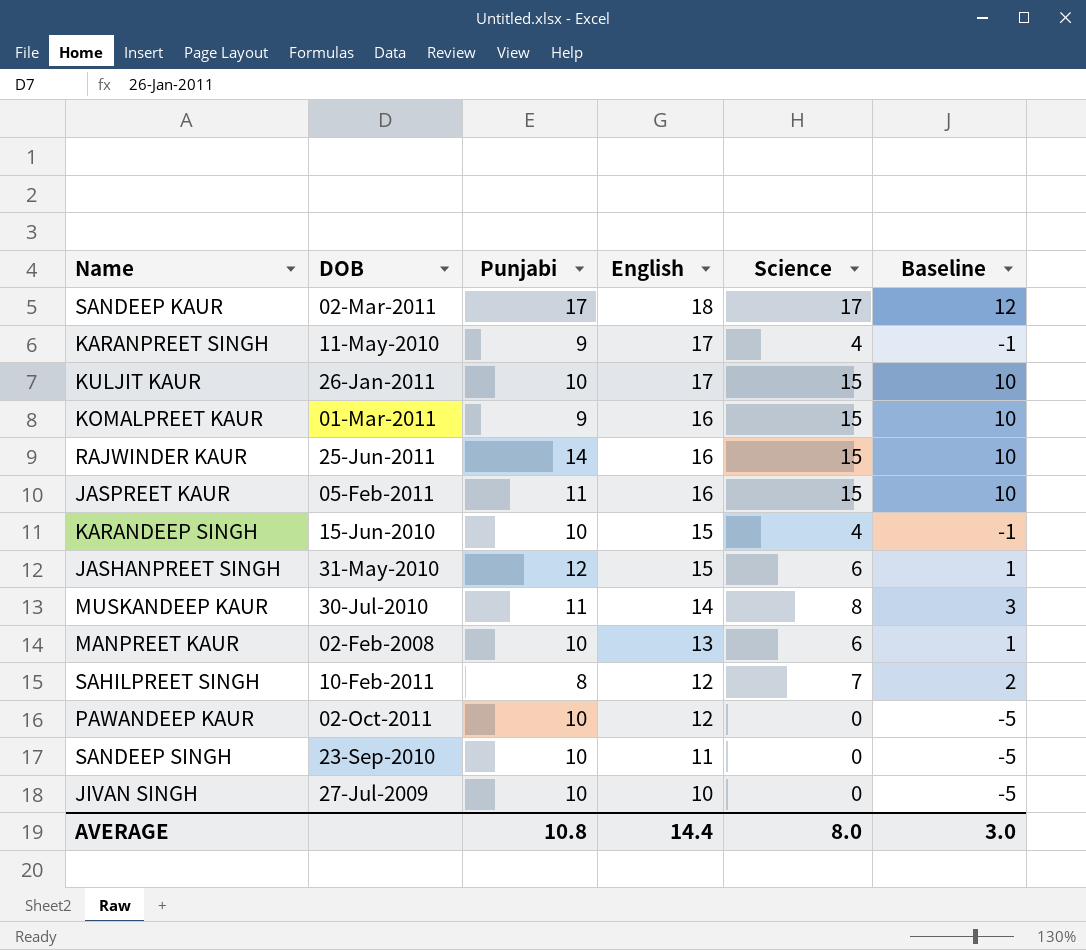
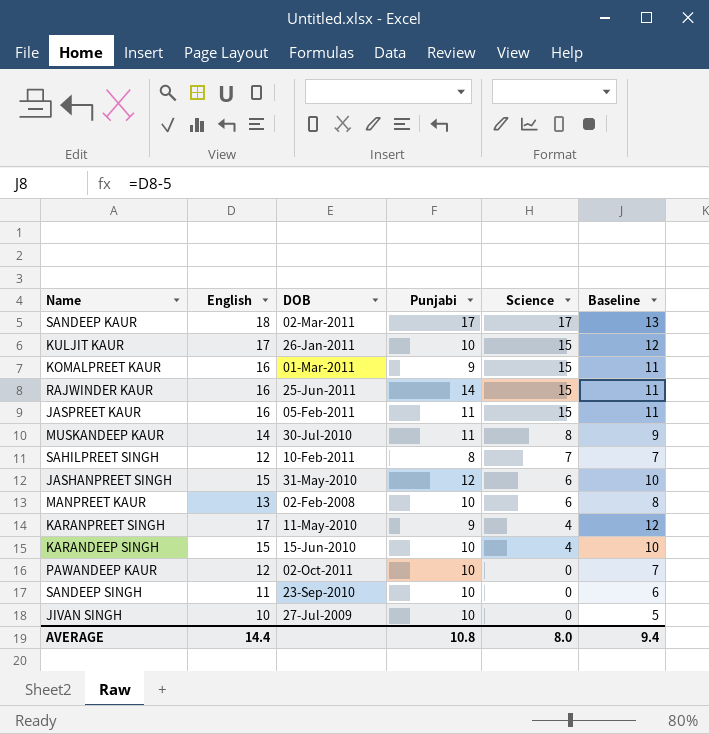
row order: English descending -> Science descending
column English | position: 4 -> 2
column Baseline | formula: [Science] - 5 -> [English] - 5
AVERAGE | Baseline: 3.0 -> 9.4

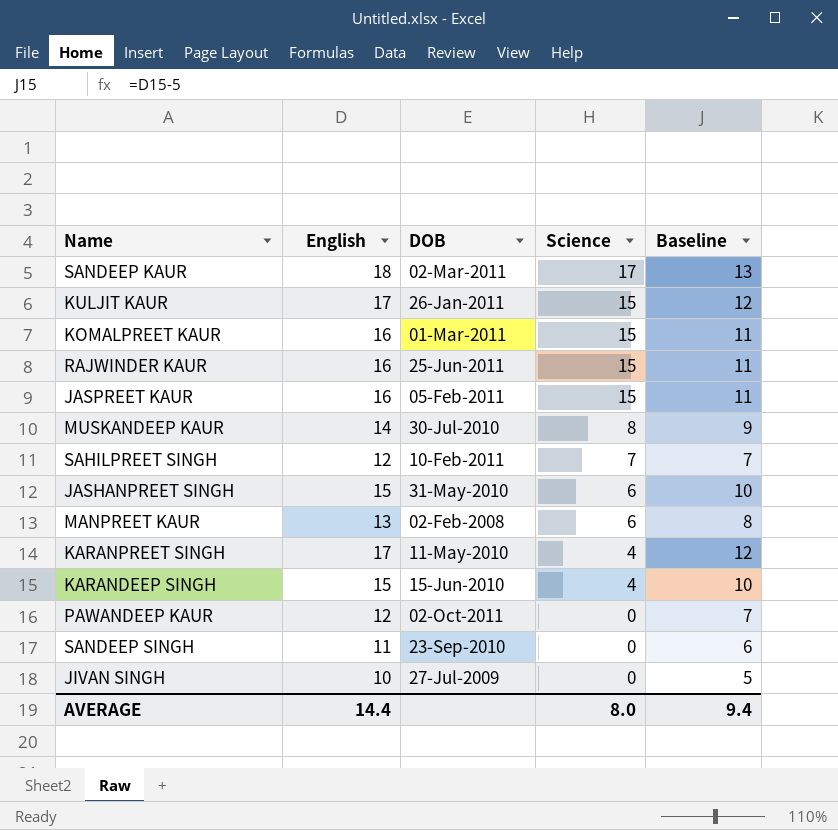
column Punjabi | position: 4 -> none

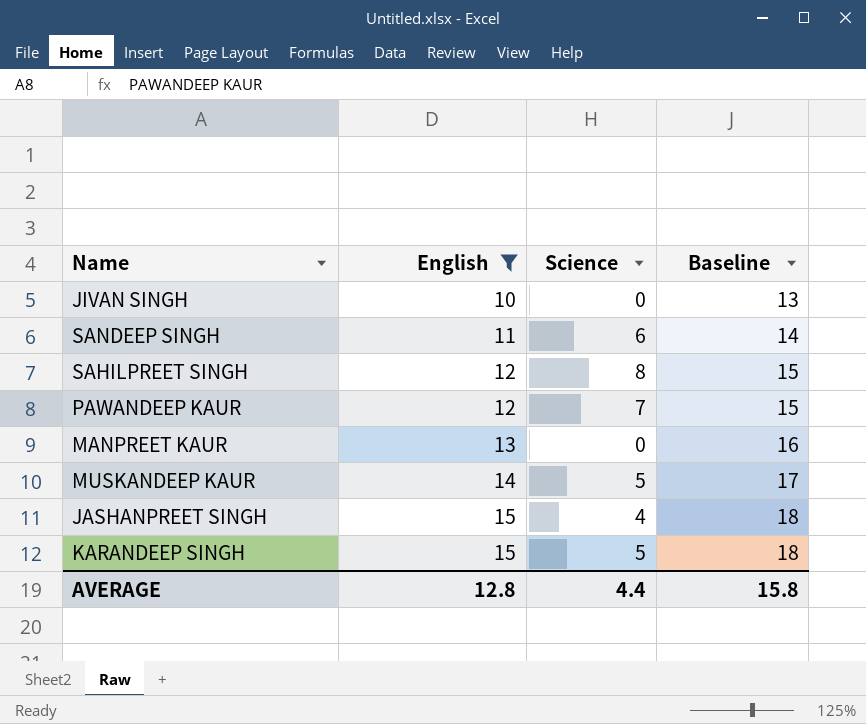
filter: none -> English <= 15
row order: Science descending -> English ascending
column DOB | position: 3 -> none
column Baseline | formula: [English] - 5 -> [English] + 3
SANDEEP SINGH | Science: 0 -> 6
SAHILPREET SINGH | Science: 7 -> 8
PAWANDEEP KAUR | Science: 0 -> 7
MANPREET KAUR | Science: 6 -> 0
MUSKANDEEP KAUR | Science: 8 -> 5
JASHANPREET SINGH | Science: 6 -> 4
KARANDEEP SINGH | Science: 4 -> 5
AVERAGE | English: 14.4 -> 12.8
AVERAGE | Science: 8.0 -> 4.4
AVERAGE | Baseline: 9.4 -> 15.8

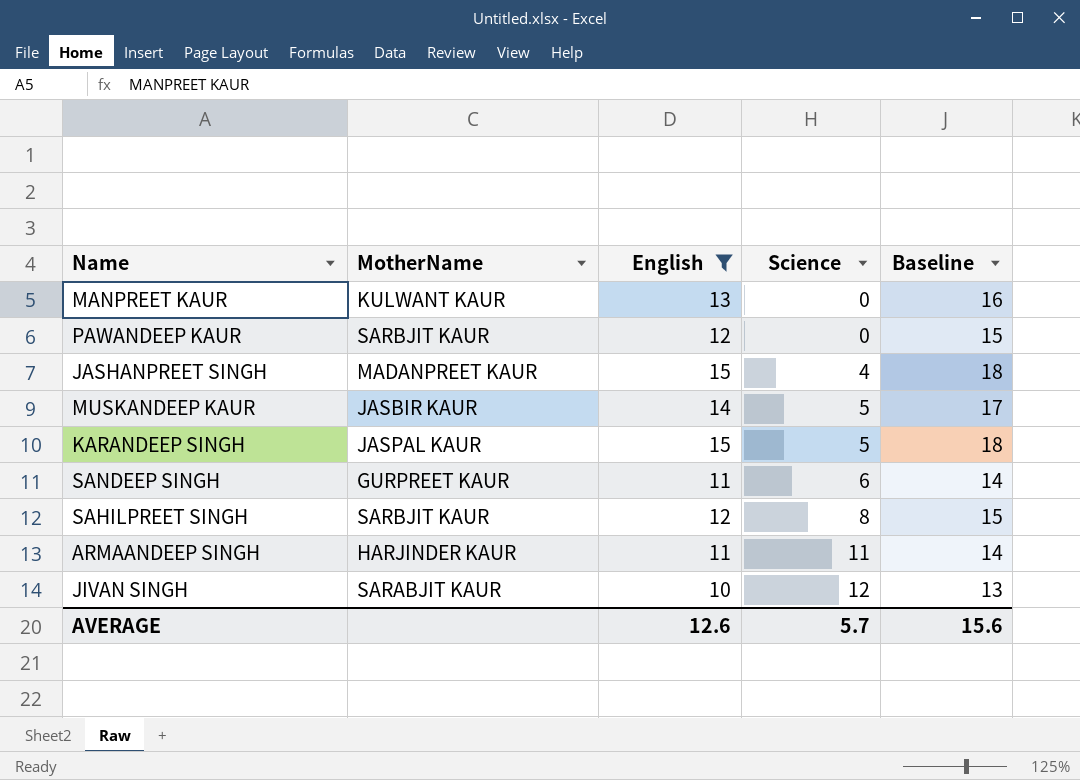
row order: English ascending -> Science ascending
column MotherName | position: none -> 2
PAWANDEEP KAUR | Science: 7 -> 0
row ARMAANDEEP SINGH: none -> HARJINDER KAUR | 11 | 11 | 14
JIVAN SINGH | Science: 0 -> 12
AVERAGE | English: 12.8 -> 12.6
AVERAGE | Science: 4.4 -> 5.7
AVERAGE | Baseline: 15.8 -> 15.6

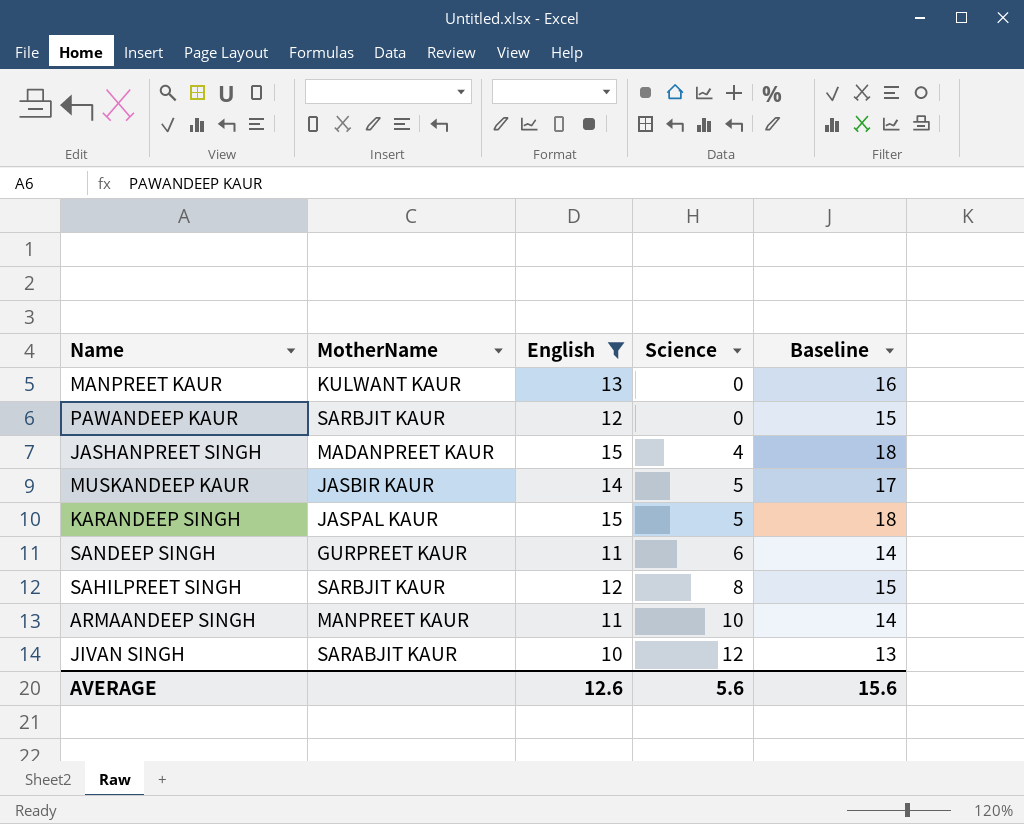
ARMAANDEEP SINGH | MotherName: HARJINDER KAUR -> MANPREET KAUR
ARMAANDEEP SINGH | Science: 11 -> 10
AVERAGE | Science: 5.7 -> 5.6

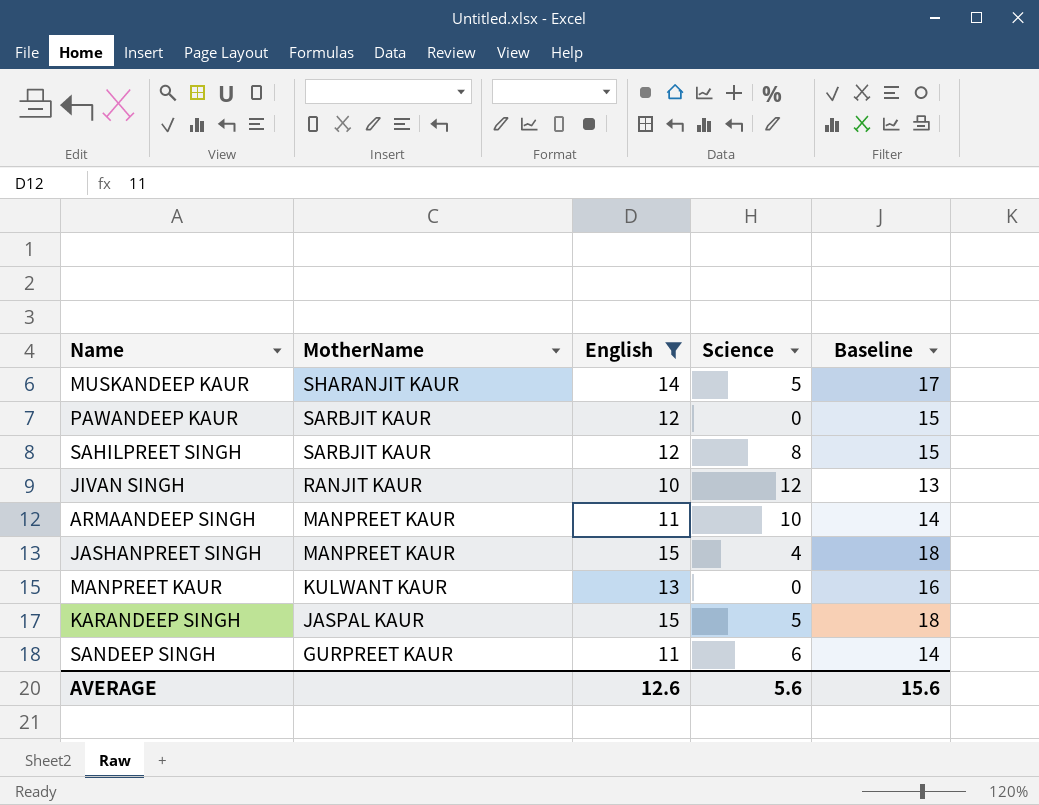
row order: Science ascending -> MotherName descending
MUSKANDEEP KAUR | MotherName: JASBIR KAUR -> SHARANJIT KAUR
JIVAN SINGH | MotherName: SARABJIT KAUR -> RANJIT KAUR
JASHANPREET SINGH | MotherName: MADANPREET KAUR -> MANPREET KAUR

